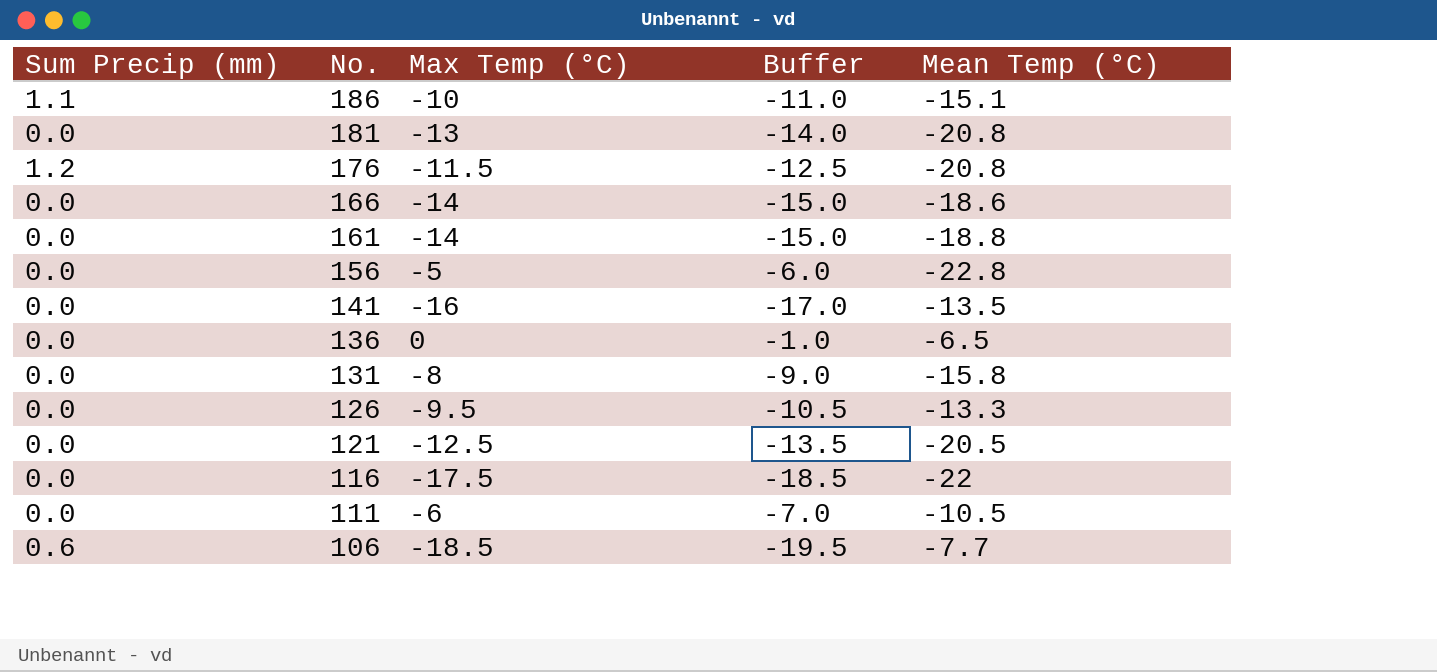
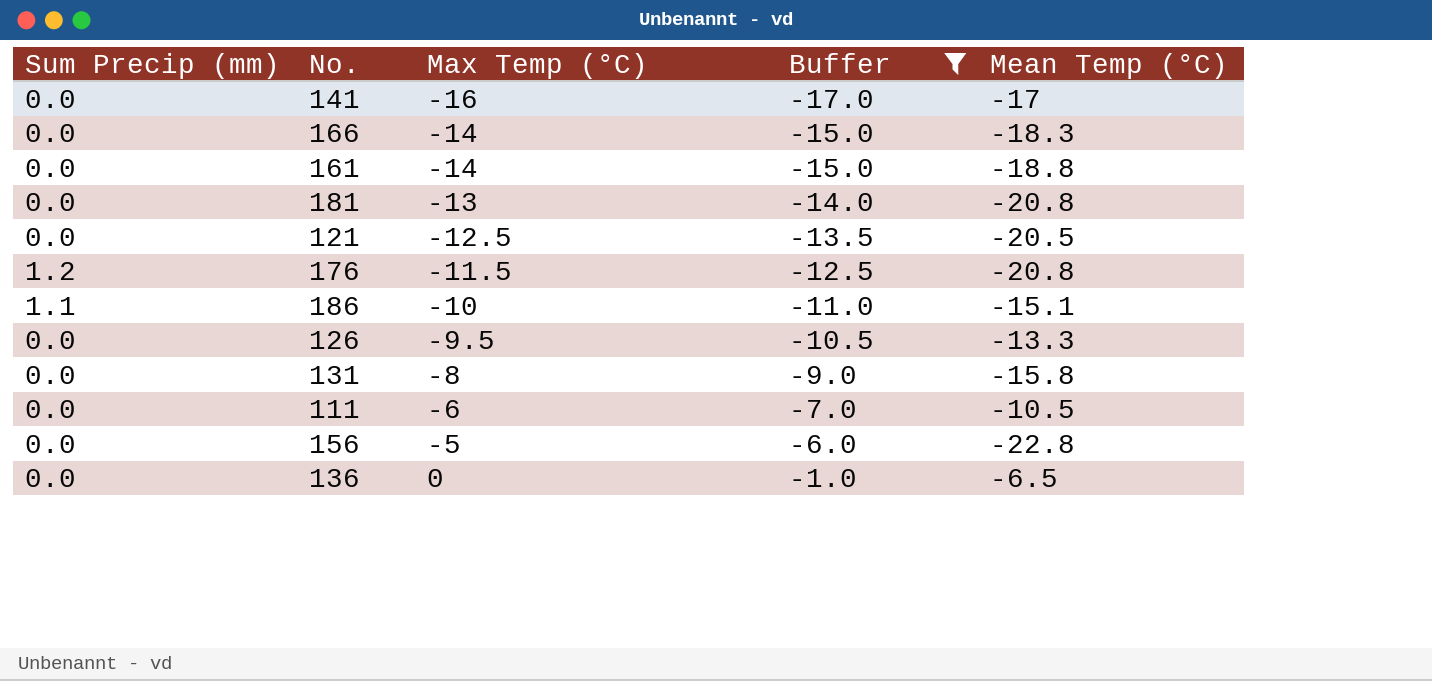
filter: none -> Buffer >= -17.0
row order: No. descending -> Max Temp (°C) ascending
141 | Mean Temp (°C): -13.5 -> -17
166 | Mean Temp (°C): -18.6 -> -18.3

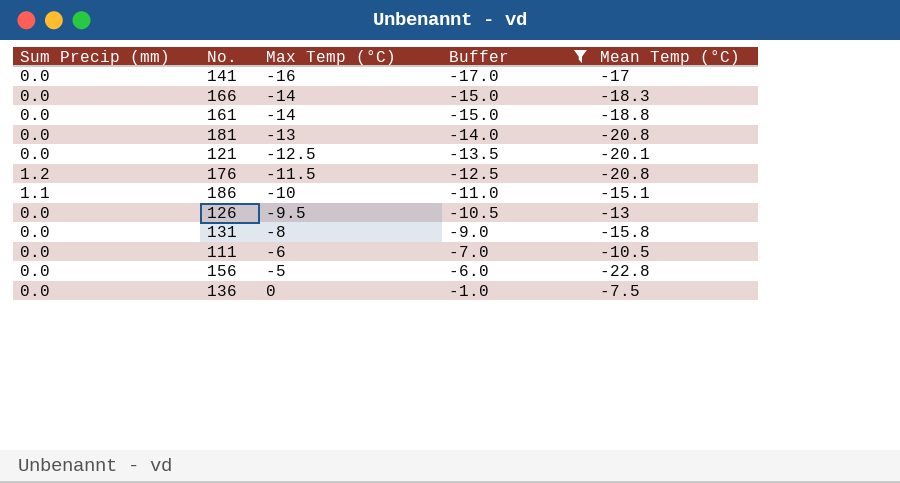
121 | Mean Temp (°C): -20.5 -> -20.1
126 | Mean Temp (°C): -13.3 -> -13
136 | Mean Temp (°C): -6.5 -> -7.5

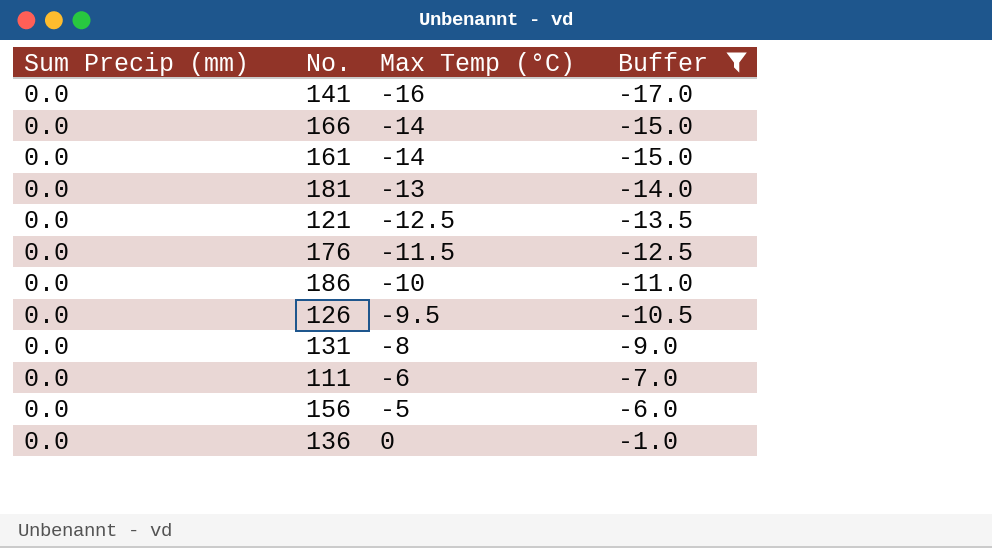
column Mean Temp (°C) | position: 5 -> none
176 | Sum Precip (mm): 1.2 -> 0.0
186 | Sum Precip (mm): 1.1 -> 0.0

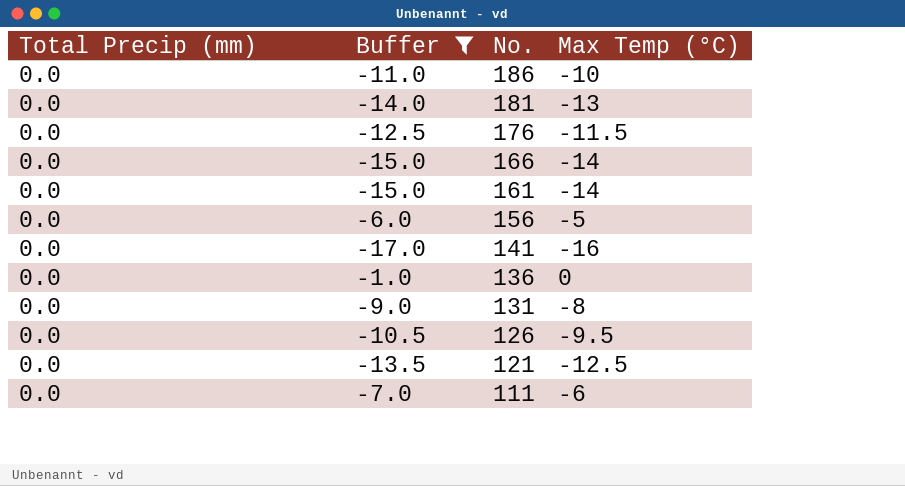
row order: Max Temp (°C) ascending -> No. descending
column name: Sum Precip (mm) -> Total Precip (mm)
column Buffer | position: 4 -> 2

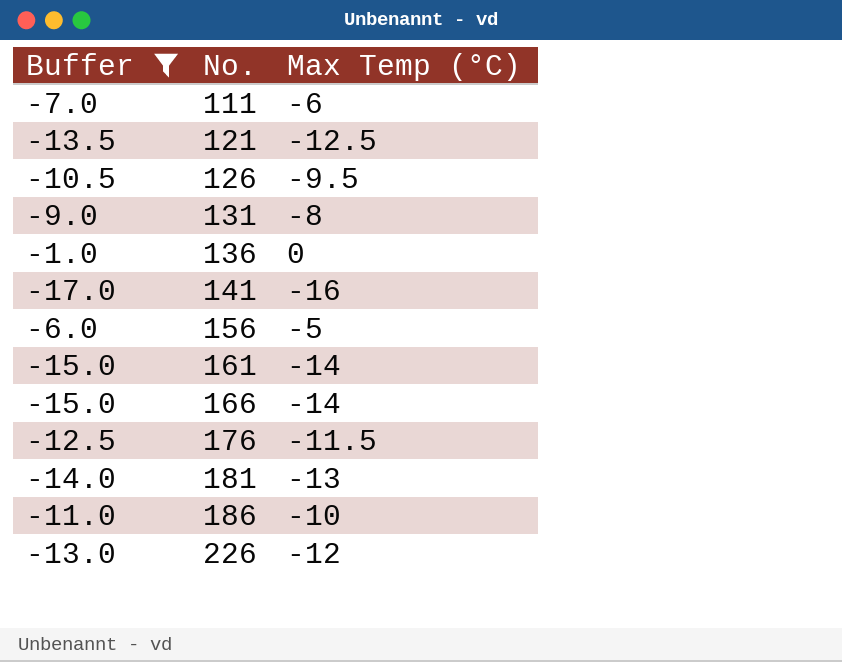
row order: No. descending -> No. ascending
column Total Precip (mm) | position: 1 -> none
row 226: none -> -13.0 | -12

